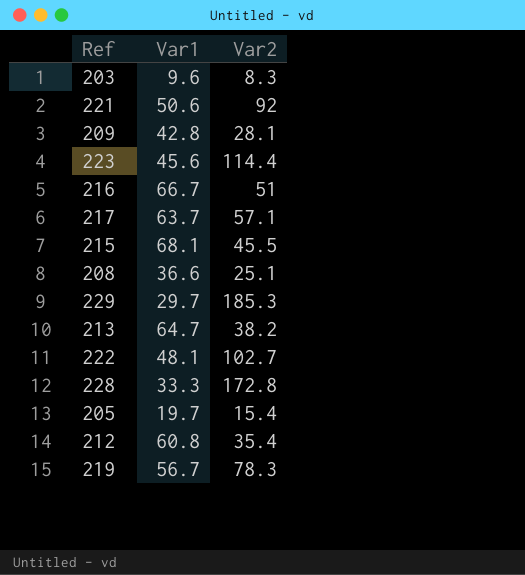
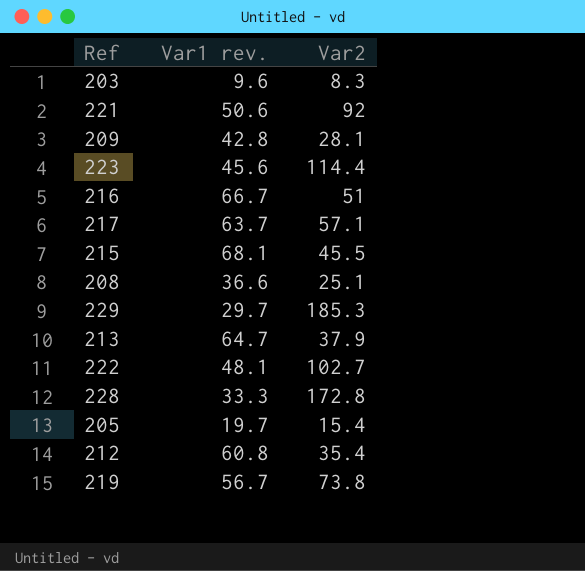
column name: Var1 -> Var1 rev.
213 | Var2: 38.2 -> 37.9
219 | Var2: 78.3 -> 73.8

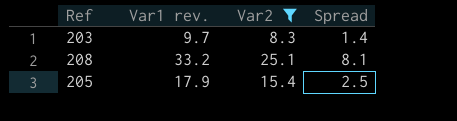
filter: none -> Var2 <= 25.1
column Spread | formula: none -> [Var1 rev.] - [Var2]
203 | Var1 rev.: 9.6 -> 9.7
208 | Var1 rev.: 36.6 -> 33.2
205 | Var1 rev.: 19.7 -> 17.9

